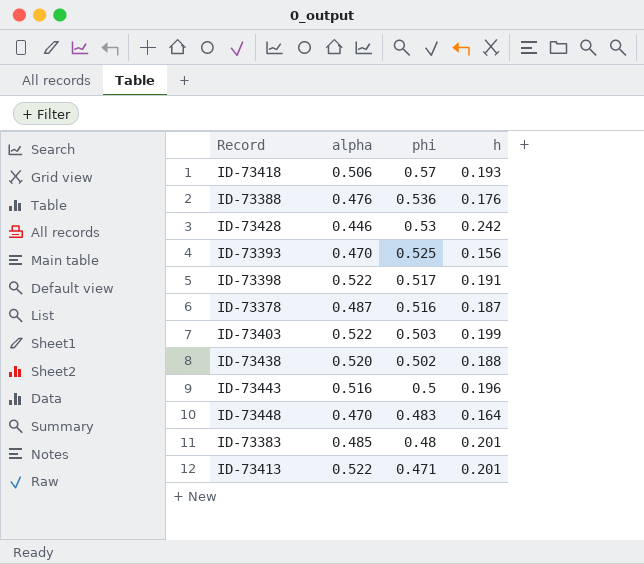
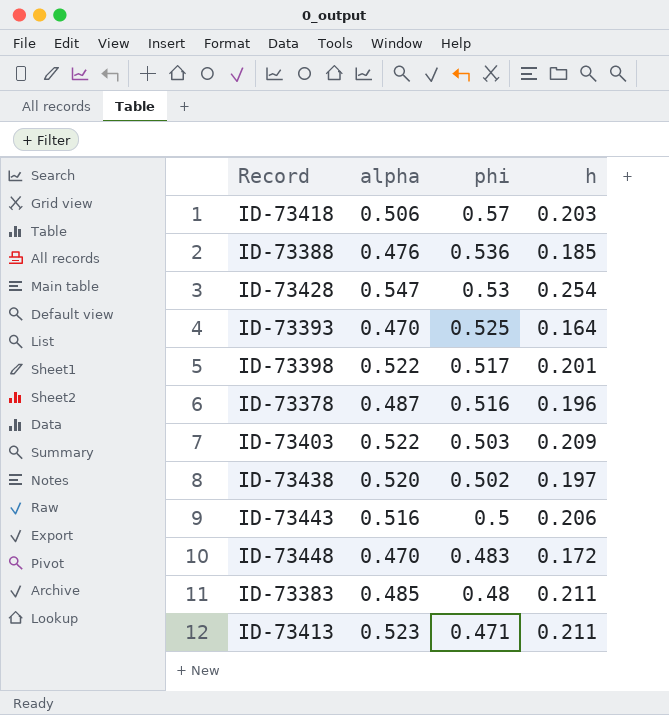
ID-73418 | h: 0.193 -> 0.203
ID-73388 | h: 0.176 -> 0.185
ID-73428 | alpha: 0.446 -> 0.547
ID-73428 | h: 0.242 -> 0.254
ID-73393 | h: 0.156 -> 0.164
ID-73398 | h: 0.191 -> 0.201
ID-73378 | h: 0.187 -> 0.196
ID-73403 | h: 0.199 -> 0.209
ID-73438 | h: 0.188 -> 0.197
ID-73443 | h: 0.196 -> 0.206
ID-73448 | h: 0.164 -> 0.172
ID-73383 | h: 0.201 -> 0.211
ID-73413 | alpha: 0.522 -> 0.523
ID-73413 | h: 0.201 -> 0.211

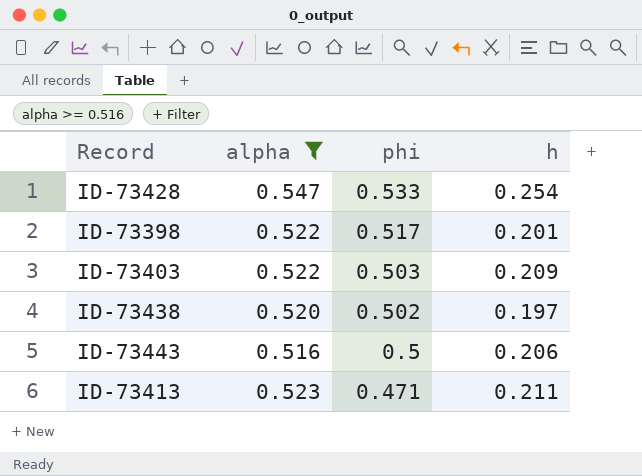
filter: none -> alpha >= 0.516
ID-73428 | phi: 0.53 -> 0.533

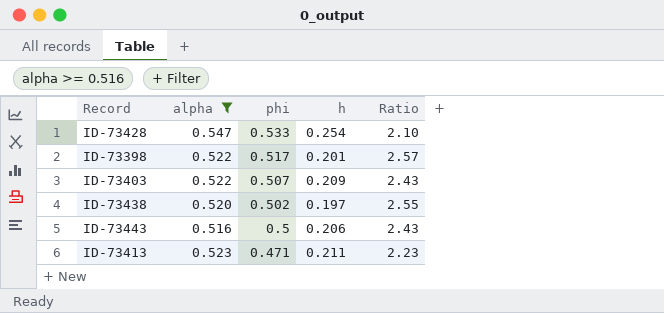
column Ratio | formula: none -> [phi] / [h]
ID-73403 | phi: 0.503 -> 0.507

